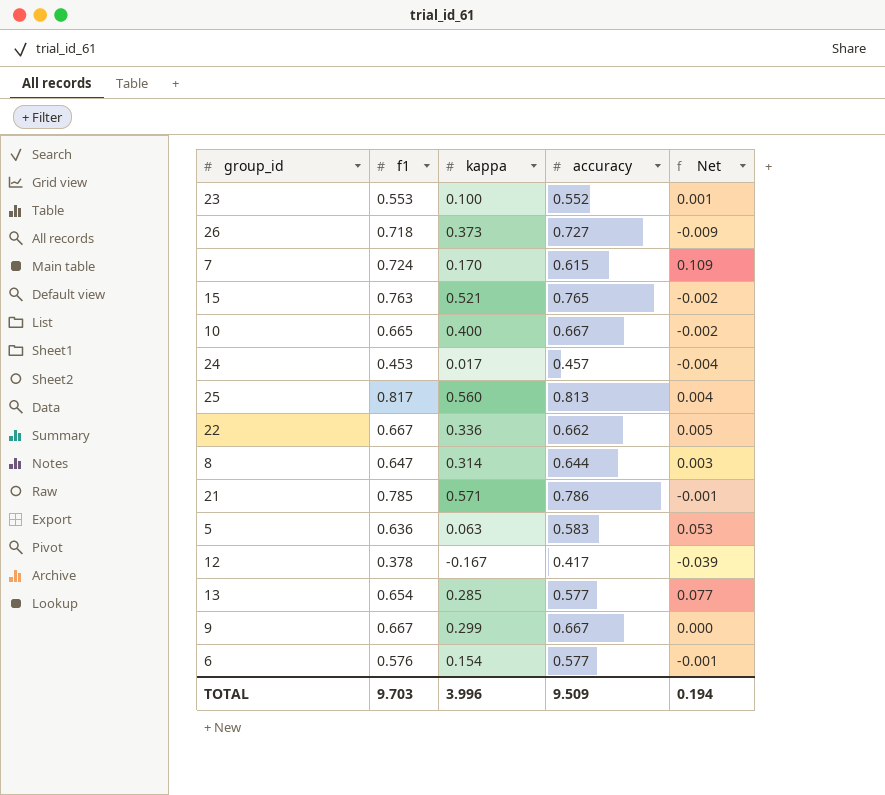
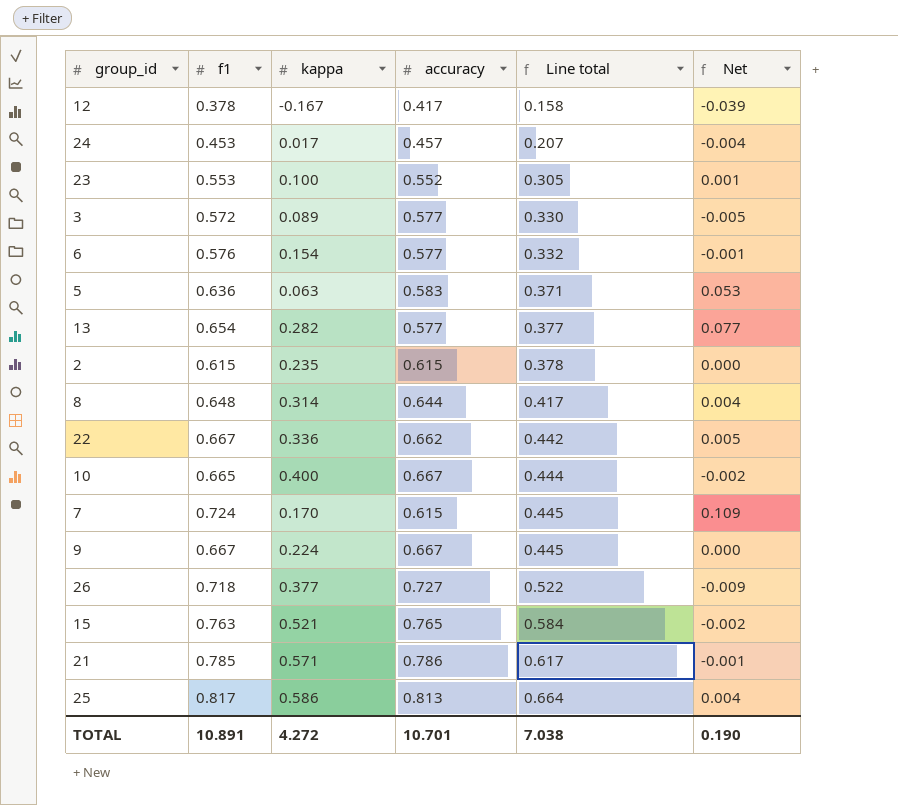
row order: none -> Line total ascending
column Line total | formula: none -> [f1] * [accuracy]
row 3: none -> 0.572 | 0.089 | 0.577 | 0.330 | -0.005
13 | kappa: 0.285 -> 0.282
row 2: none -> 0.615 | 0.235 | 0.615 | 0.378 | 0.000
8 | f1: 0.647 -> 0.648
8 | Net: 0.003 -> 0.004
9 | kappa: 0.299 -> 0.224
26 | kappa: 0.373 -> 0.377
25 | kappa: 0.560 -> 0.586
TOTAL | f1: 9.703 -> 10.891
TOTAL | kappa: 3.996 -> 4.272
TOTAL | accuracy: 9.509 -> 10.701
TOTAL | Net: 0.194 -> 0.190

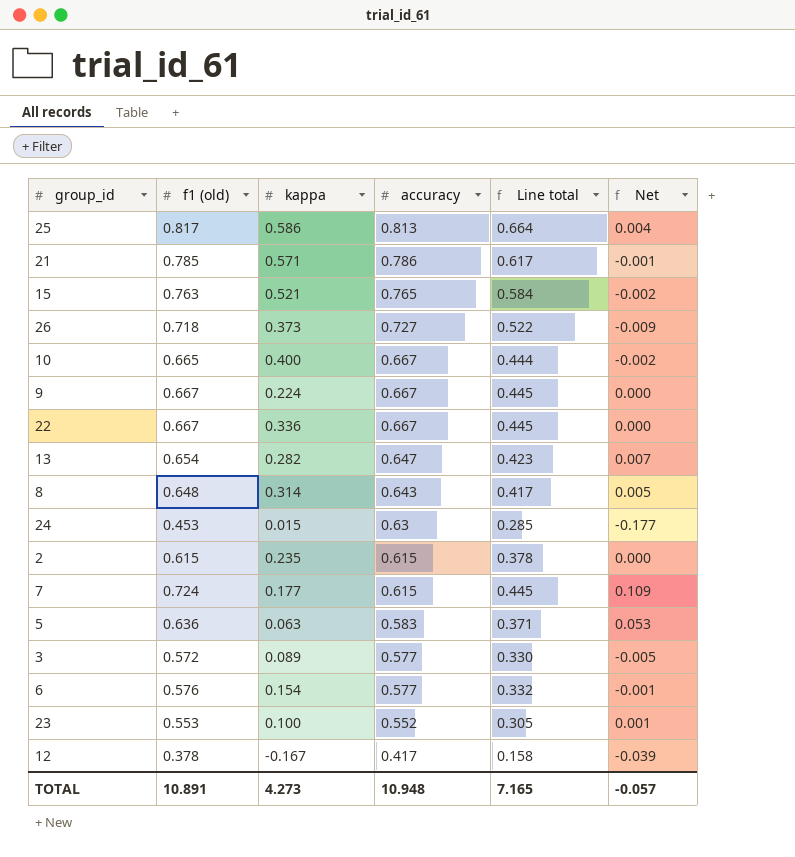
row order: Line total ascending -> accuracy descending
column name: f1 -> f1 (old)
26 | kappa: 0.377 -> 0.373
22 | accuracy: 0.662 -> 0.667
22 | Line total: 0.442 -> 0.445
22 | Net: 0.005 -> 0.000
13 | accuracy: 0.577 -> 0.647
13 | Line total: 0.377 -> 0.423
13 | Net: 0.077 -> 0.007
8 | accuracy: 0.644 -> 0.643
8 | Net: 0.004 -> 0.005
24 | kappa: 0.017 -> 0.015
24 | accuracy: 0.457 -> 0.63
24 | Line total: 0.207 -> 0.285
24 | Net: -0.004 -> -0.177
7 | kappa: 0.170 -> 0.177
TOTAL | kappa: 4.272 -> 4.273
TOTAL | accuracy: 10.701 -> 10.948
TOTAL | Line total: 7.038 -> 7.165
TOTAL | Net: 0.190 -> -0.057

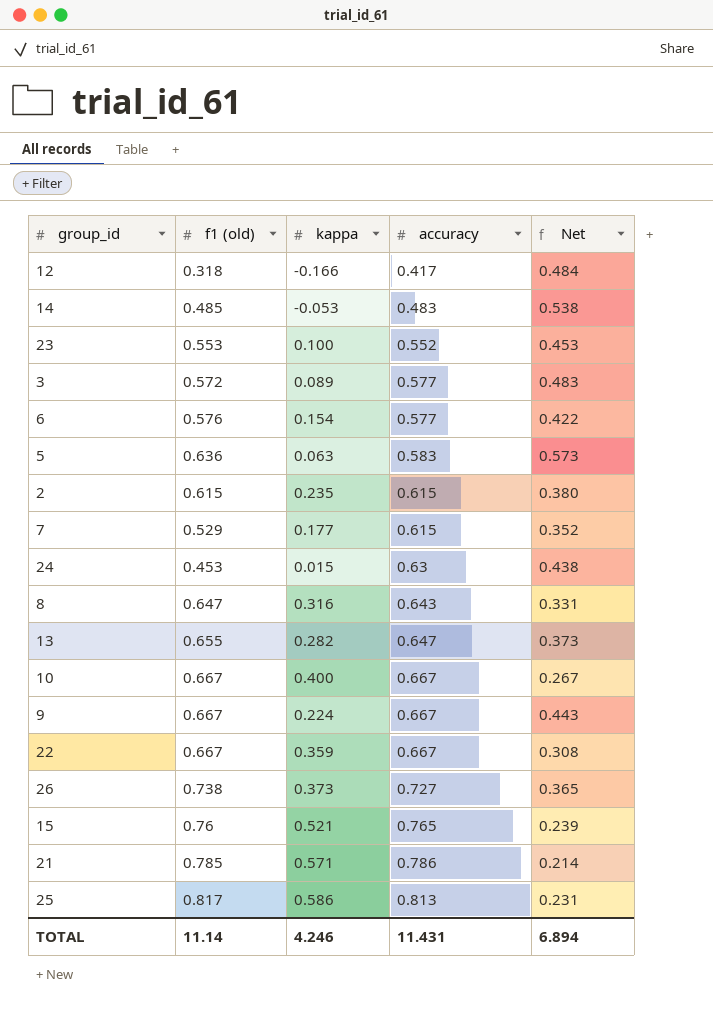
row order: accuracy descending -> accuracy ascending
column Line total | formula: [f1 (old)] * [accuracy] -> none
column Net | formula: [f1 (old)] - [accuracy] -> [f1 (old)] - [kappa]
12 | f1 (old): 0.378 -> 0.318
12 | kappa: -0.167 -> -0.166
row 14: none -> 0.485 | -0.053 | 0.483 | 0.538
7 | f1 (old): 0.724 -> 0.529
8 | f1 (old): 0.648 -> 0.647
8 | kappa: 0.314 -> 0.316
13 | f1 (old): 0.654 -> 0.655
10 | f1 (old): 0.665 -> 0.667
22 | kappa: 0.336 -> 0.359
26 | f1 (old): 0.718 -> 0.738
15 | f1 (old): 0.763 -> 0.76
TOTAL | f1 (old): 10.891 -> 11.14
TOTAL | kappa: 4.273 -> 4.246
TOTAL | accuracy: 10.948 -> 11.431
TOTAL | Net: -0.057 -> 6.894

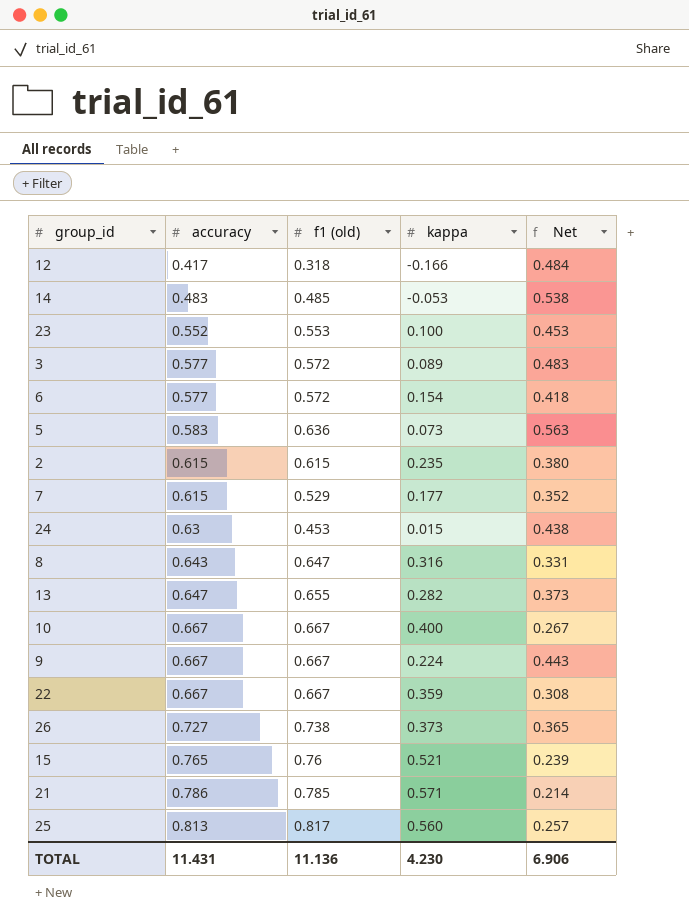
column accuracy | position: 4 -> 2
6 | f1 (old): 0.576 -> 0.572
6 | Net: 0.422 -> 0.418
5 | kappa: 0.063 -> 0.073
5 | Net: 0.573 -> 0.563
25 | kappa: 0.586 -> 0.560
25 | Net: 0.231 -> 0.257
TOTAL | f1 (old): 11.14 -> 11.136
TOTAL | kappa: 4.246 -> 4.230
TOTAL | Net: 6.894 -> 6.906

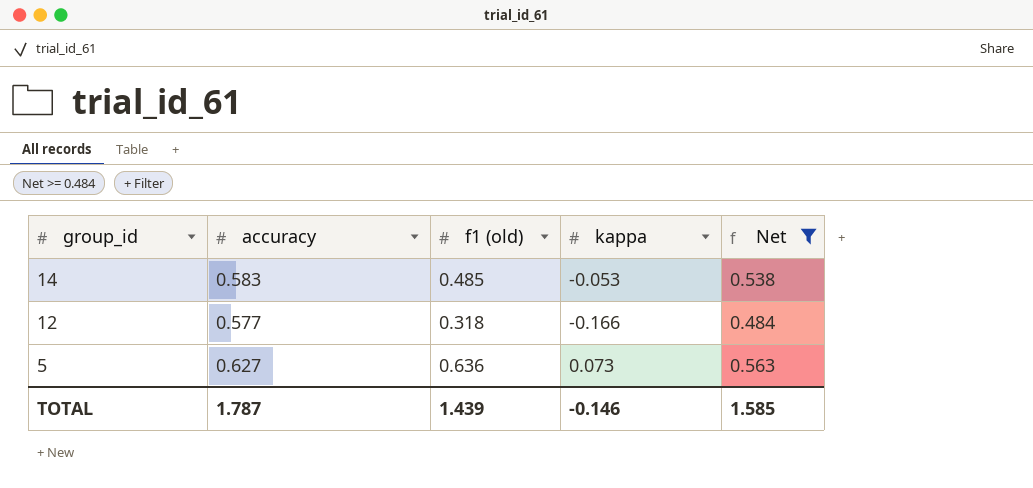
filter: none -> Net >= 0.484
row order: accuracy ascending -> group_id descending
14 | accuracy: 0.483 -> 0.583
12 | accuracy: 0.417 -> 0.577
5 | accuracy: 0.583 -> 0.627
TOTAL | accuracy: 11.431 -> 1.787
TOTAL | f1 (old): 11.136 -> 1.439
TOTAL | kappa: 4.230 -> -0.146
TOTAL | Net: 6.906 -> 1.585

